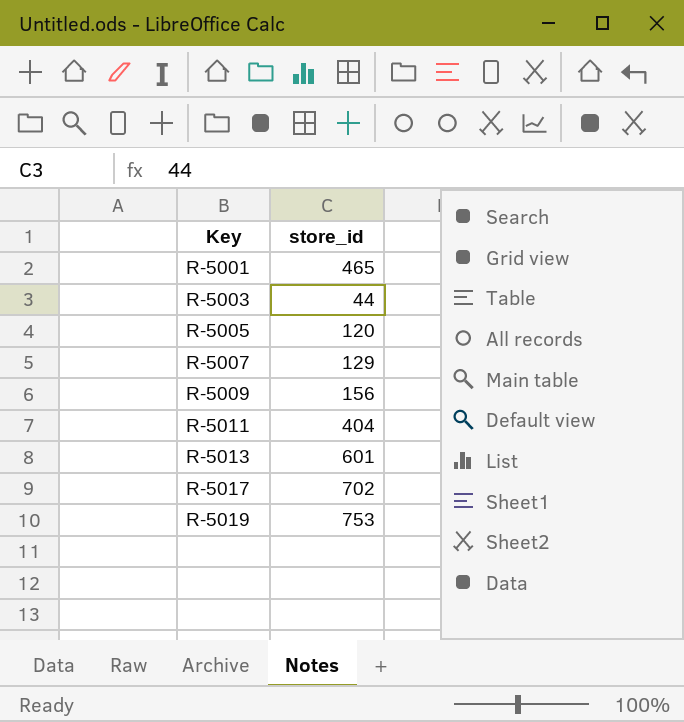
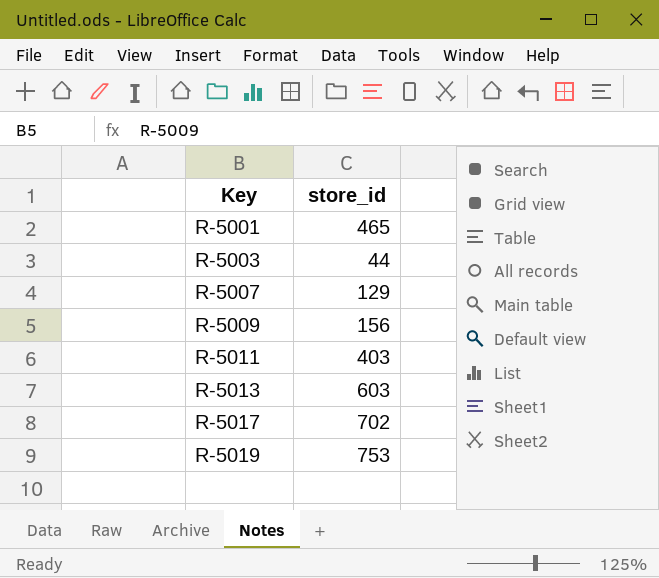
row R-5005: 120 -> none
R-5011 | store_id: 404 -> 403
R-5013 | store_id: 601 -> 603

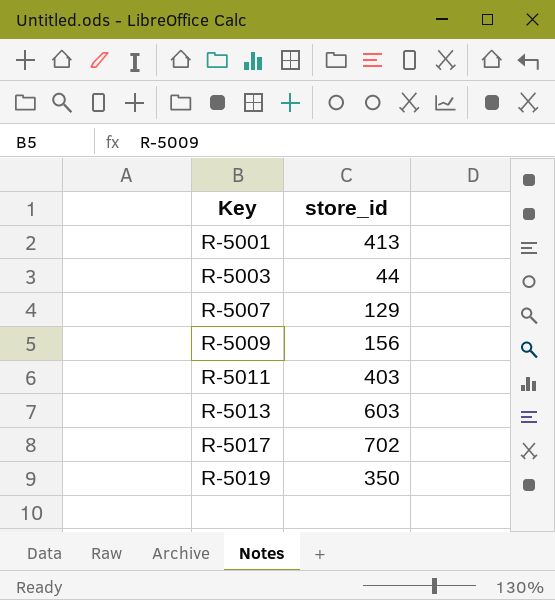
R-5001 | store_id: 465 -> 413
R-5019 | store_id: 753 -> 350

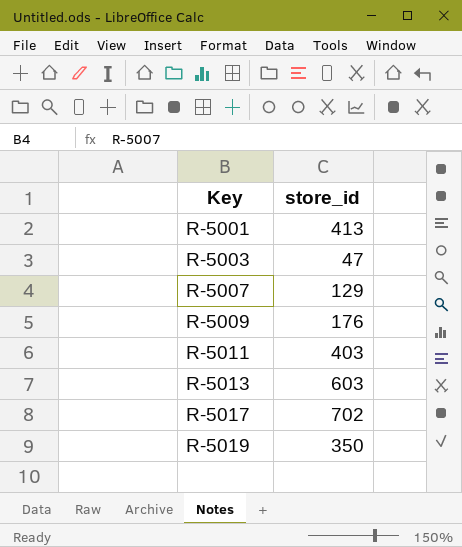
R-5003 | store_id: 44 -> 47
R-5009 | store_id: 156 -> 176

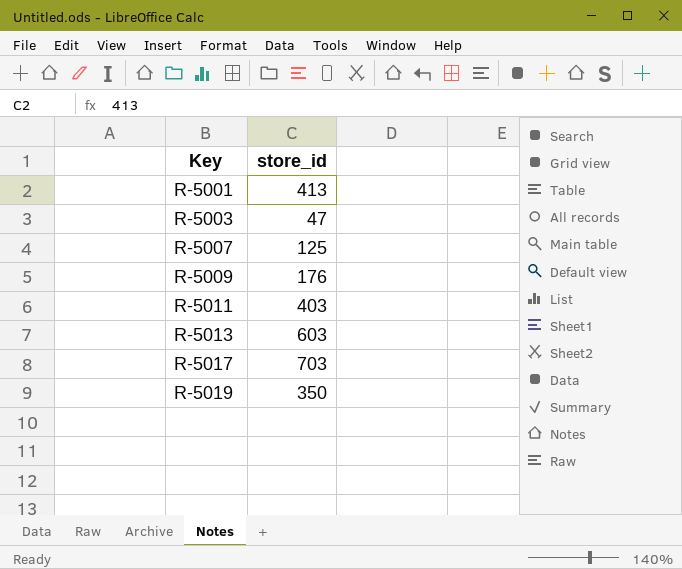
R-5007 | store_id: 129 -> 125
R-5017 | store_id: 702 -> 703

